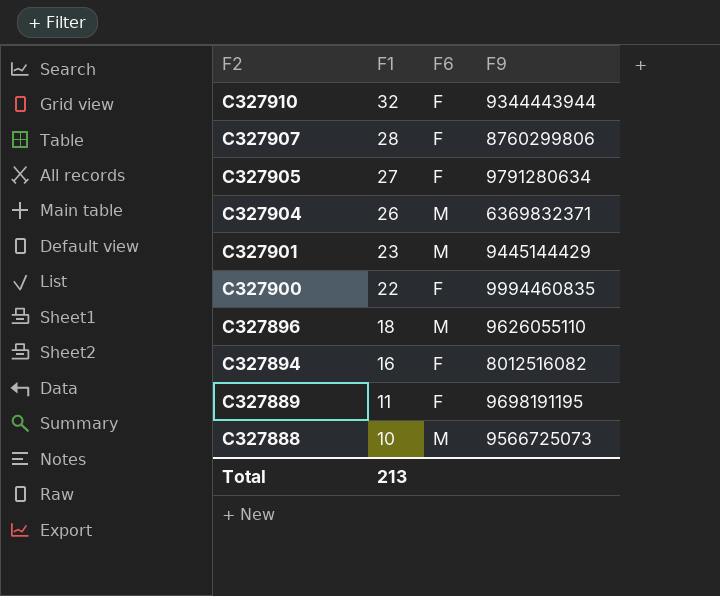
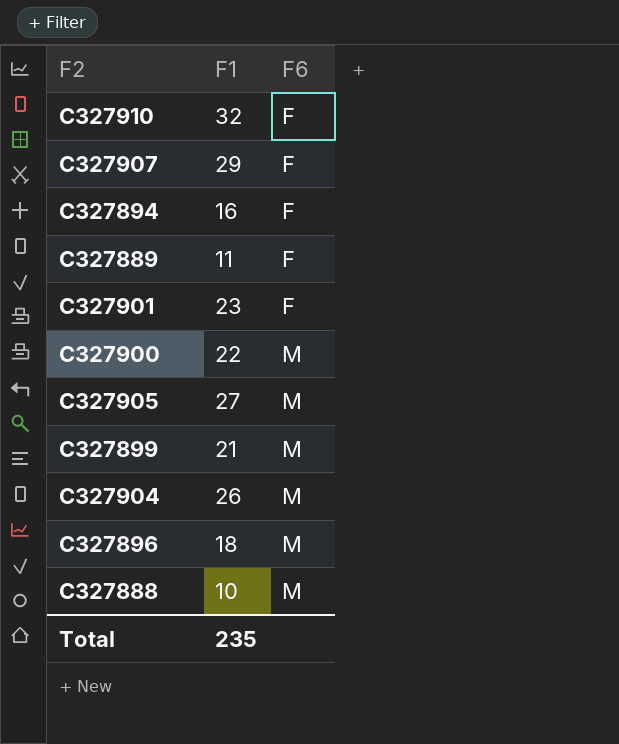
row order: F2 descending -> F6 ascending
column F9 | position: 4 -> none
C327907 | F1: 28 -> 29
C327901 | F6: M -> F
C327900 | F6: F -> M
C327905 | F6: F -> M
row C327899: none -> 21 | M
Total | F1: 213 -> 235

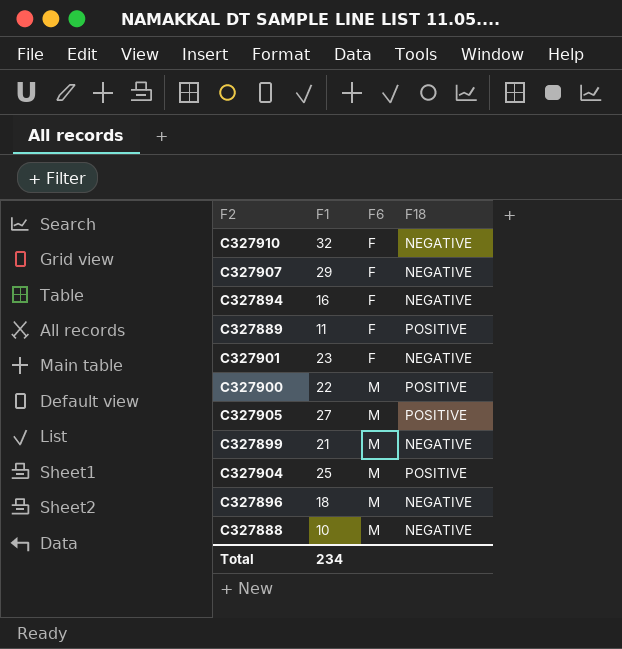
column F18 | position: none -> 4
C327904 | F1: 26 -> 25
Total | F1: 235 -> 234

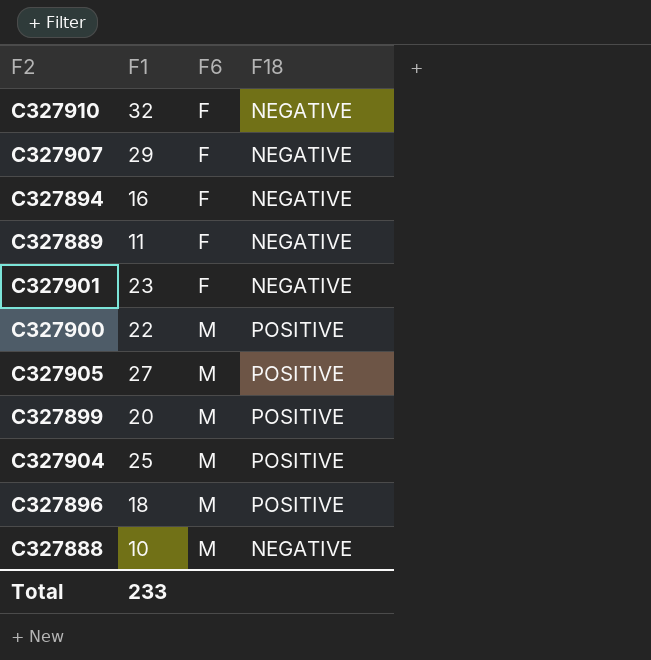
C327889 | F18: POSITIVE -> NEGATIVE
C327899 | F1: 21 -> 20
C327899 | F18: NEGATIVE -> POSITIVE
C327896 | F18: NEGATIVE -> POSITIVE
Total | F1: 234 -> 233

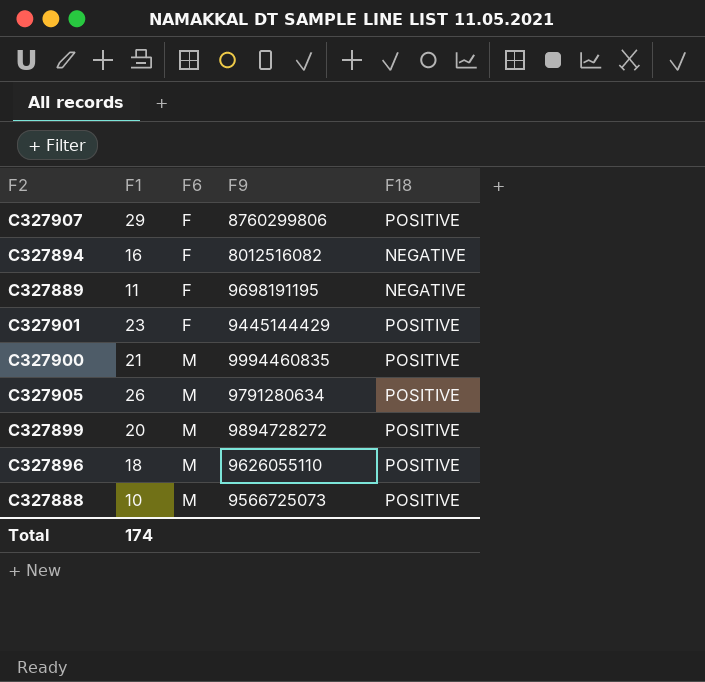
column F9 | position: none -> 4
row C327910: 32 | F | NEGATIVE -> none
row C327904: 25 | M | POSITIVE -> none
C327907 | F18: NEGATIVE -> POSITIVE
C327901 | F18: NEGATIVE -> POSITIVE
C327900 | F1: 22 -> 21
C327905 | F1: 27 -> 26
C327888 | F18: NEGATIVE -> POSITIVE
Total | F1: 233 -> 174

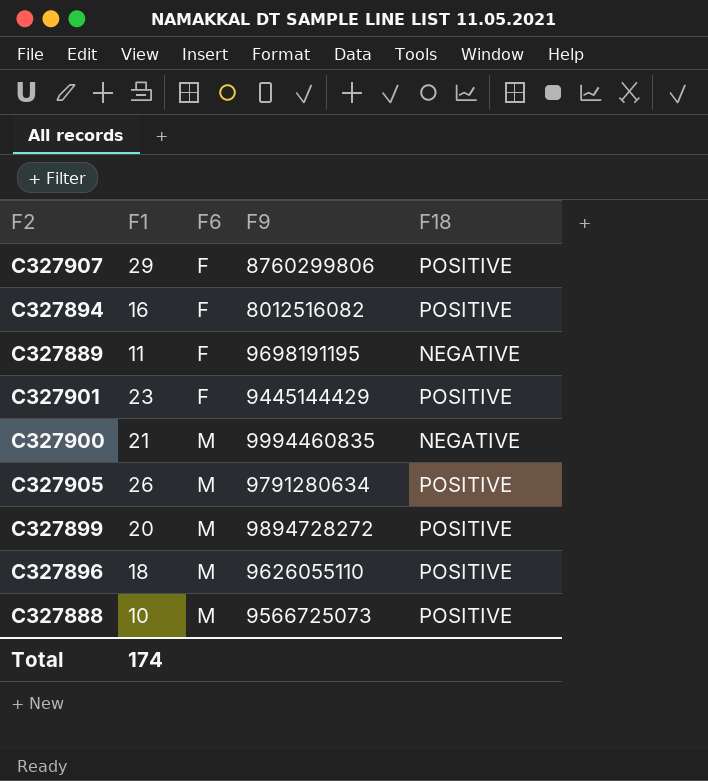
C327894 | F18: NEGATIVE -> POSITIVE
C327900 | F18: POSITIVE -> NEGATIVE

